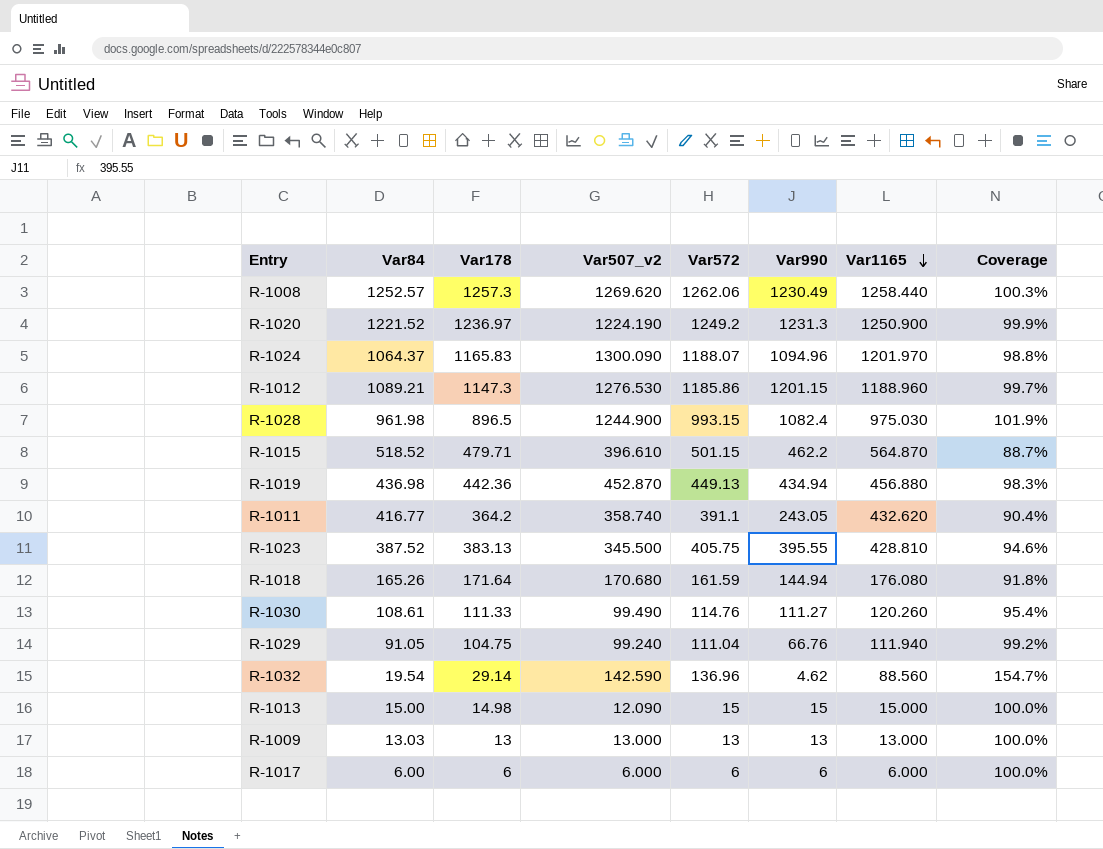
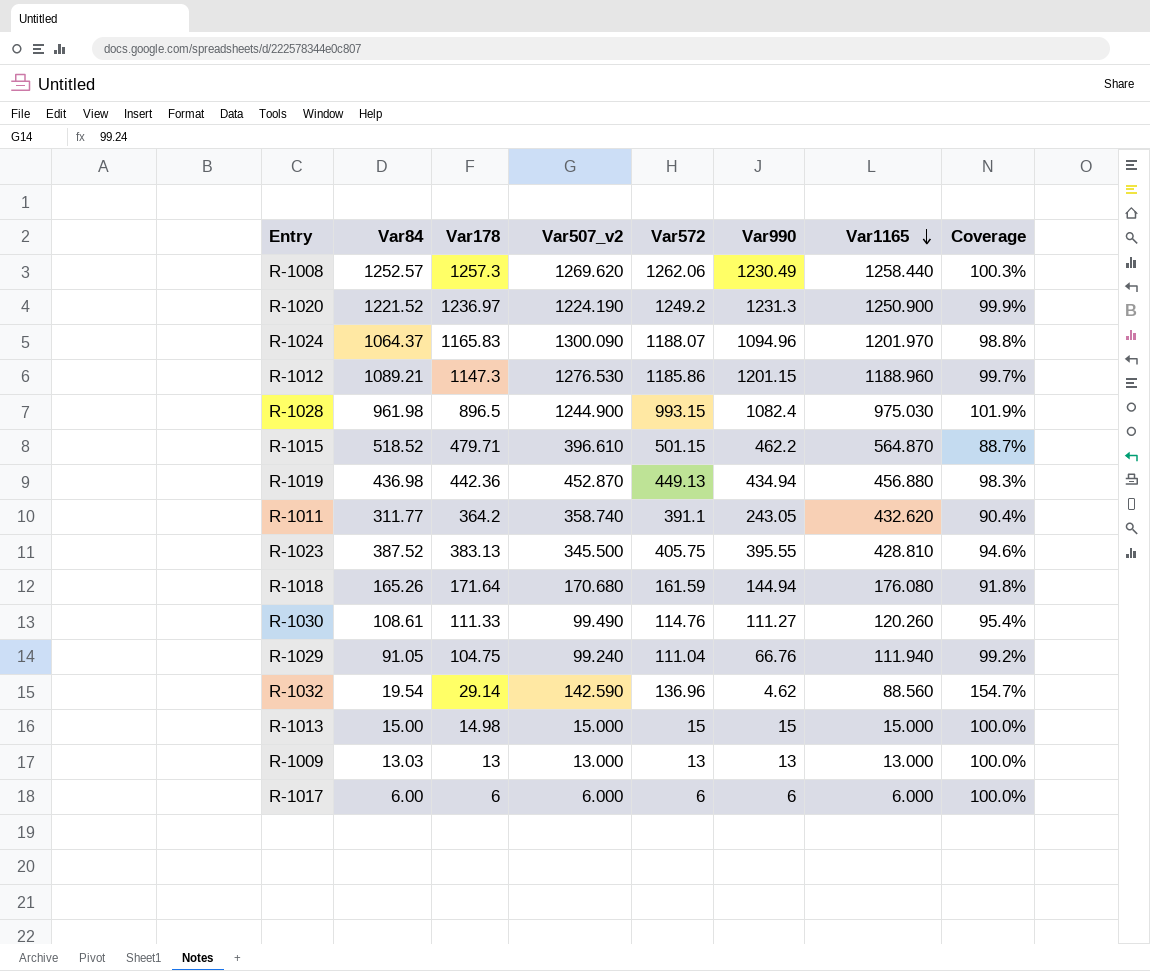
R-1011 | Var84: 416.77 -> 311.77
R-1013 | Var507_v2: 12.090 -> 15.000

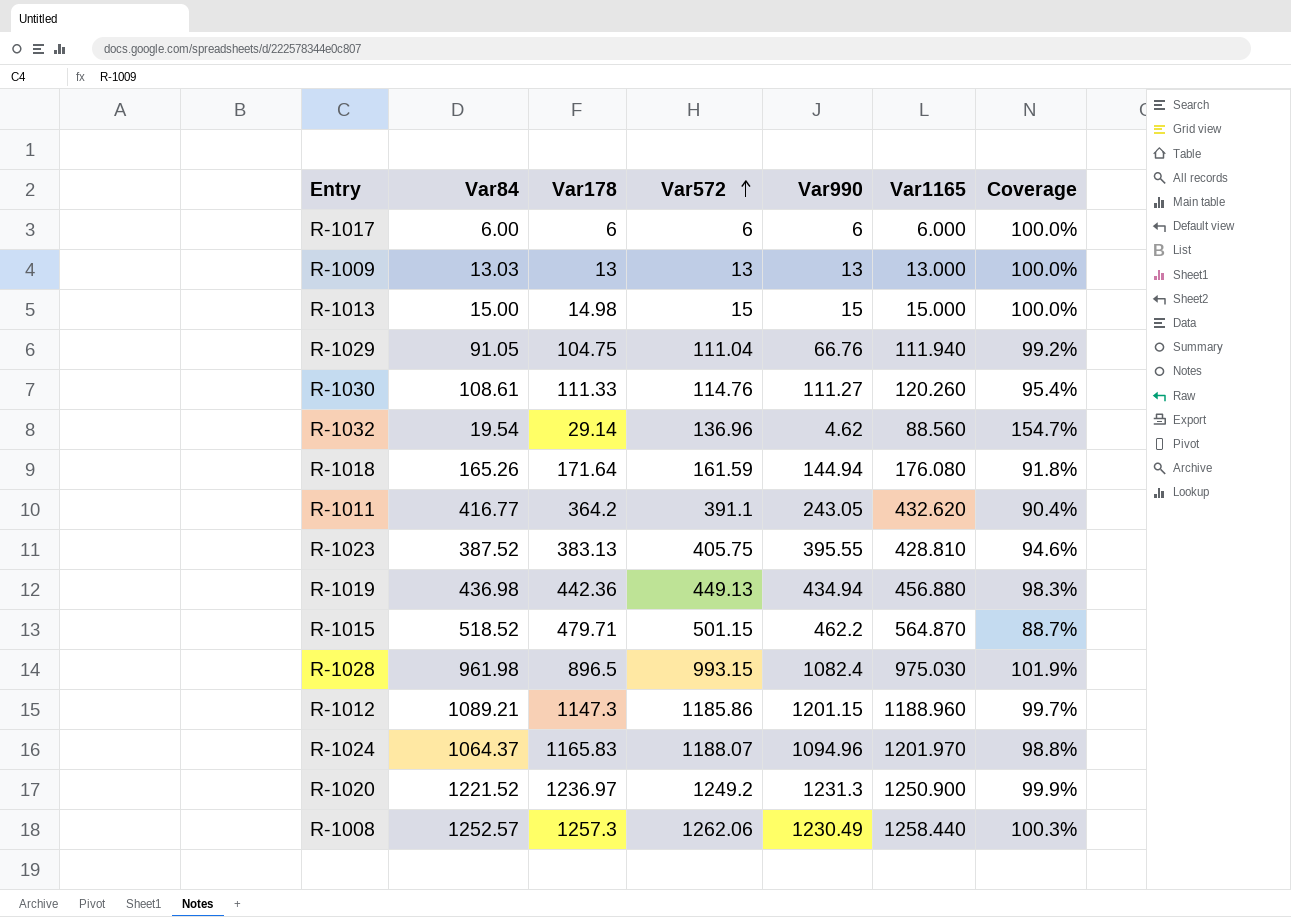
row order: Var1165 descending -> Var572 ascending
column Var507_v2 | position: 4 -> none
R-1011 | Var84: 311.77 -> 416.77

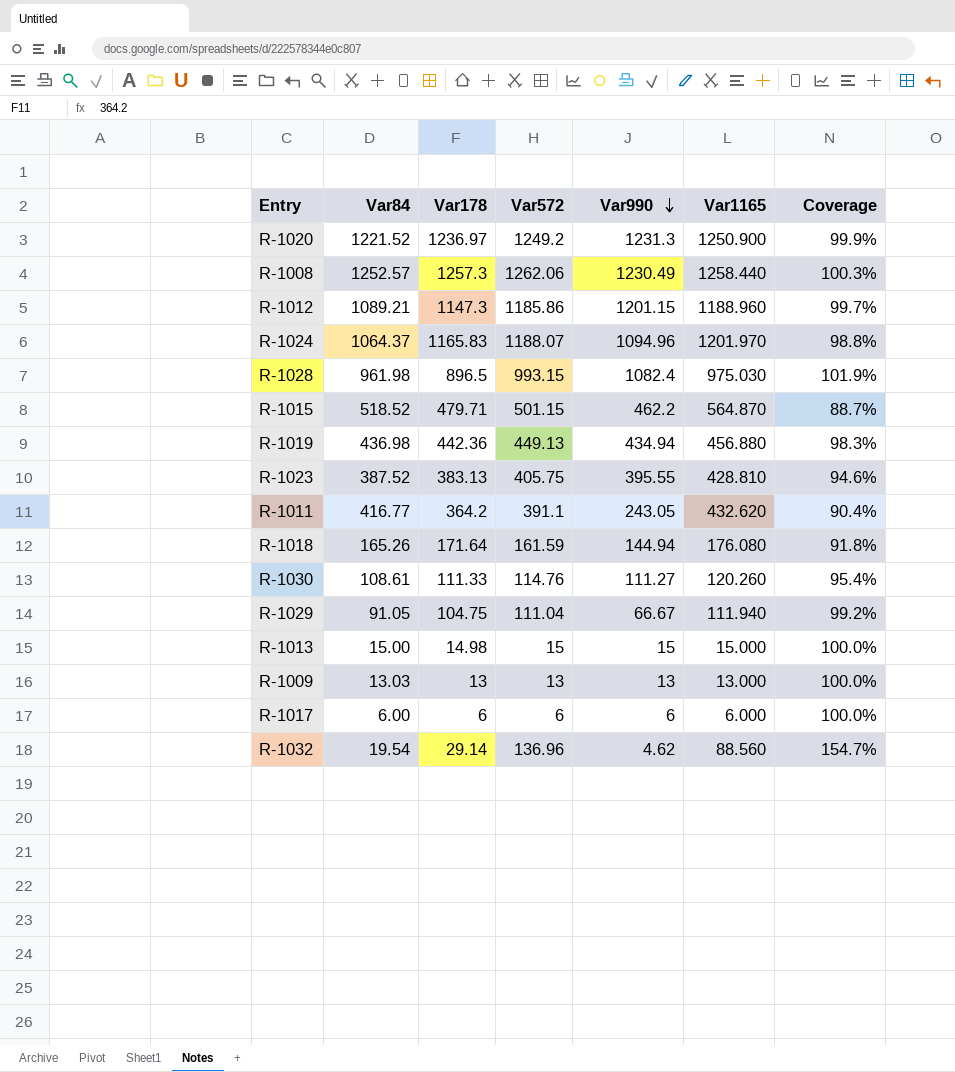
row order: Var572 ascending -> Var990 descending
R-1029 | Var990: 66.76 -> 66.67

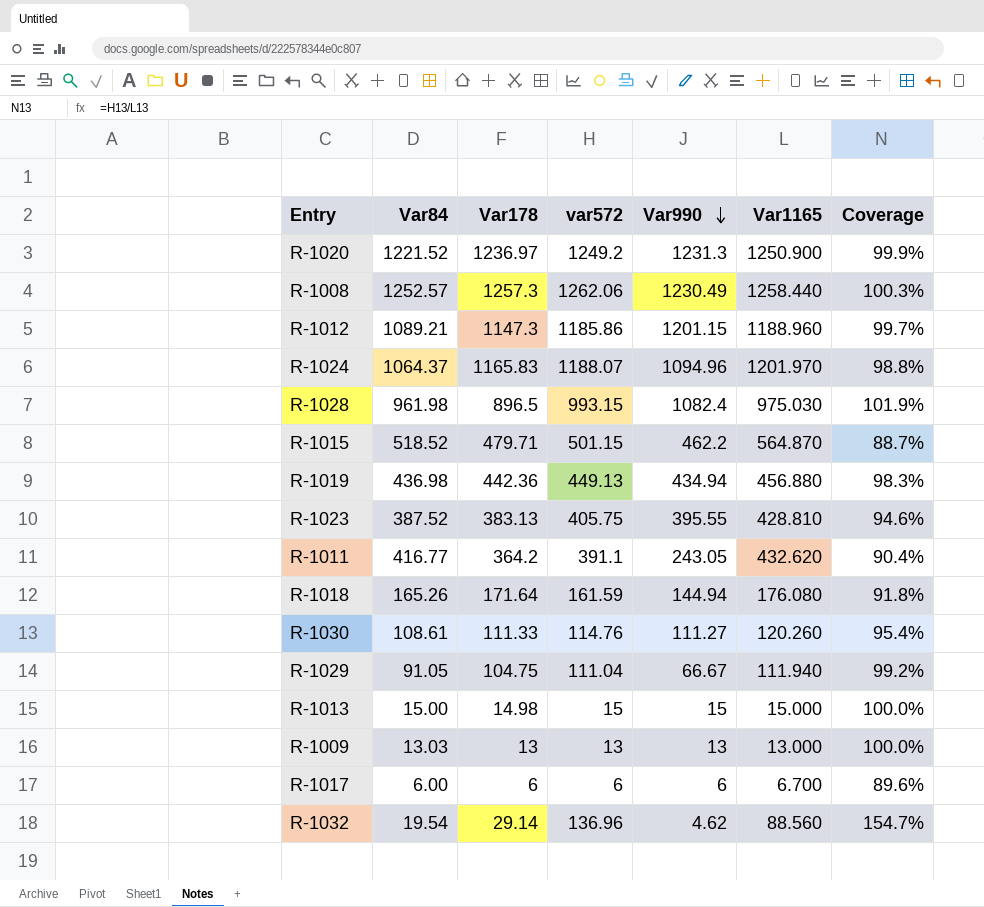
column name: Var572 -> var572
R-1017 | Var1165: 6.000 -> 6.700
R-1017 | Coverage: 100.0% -> 89.6%

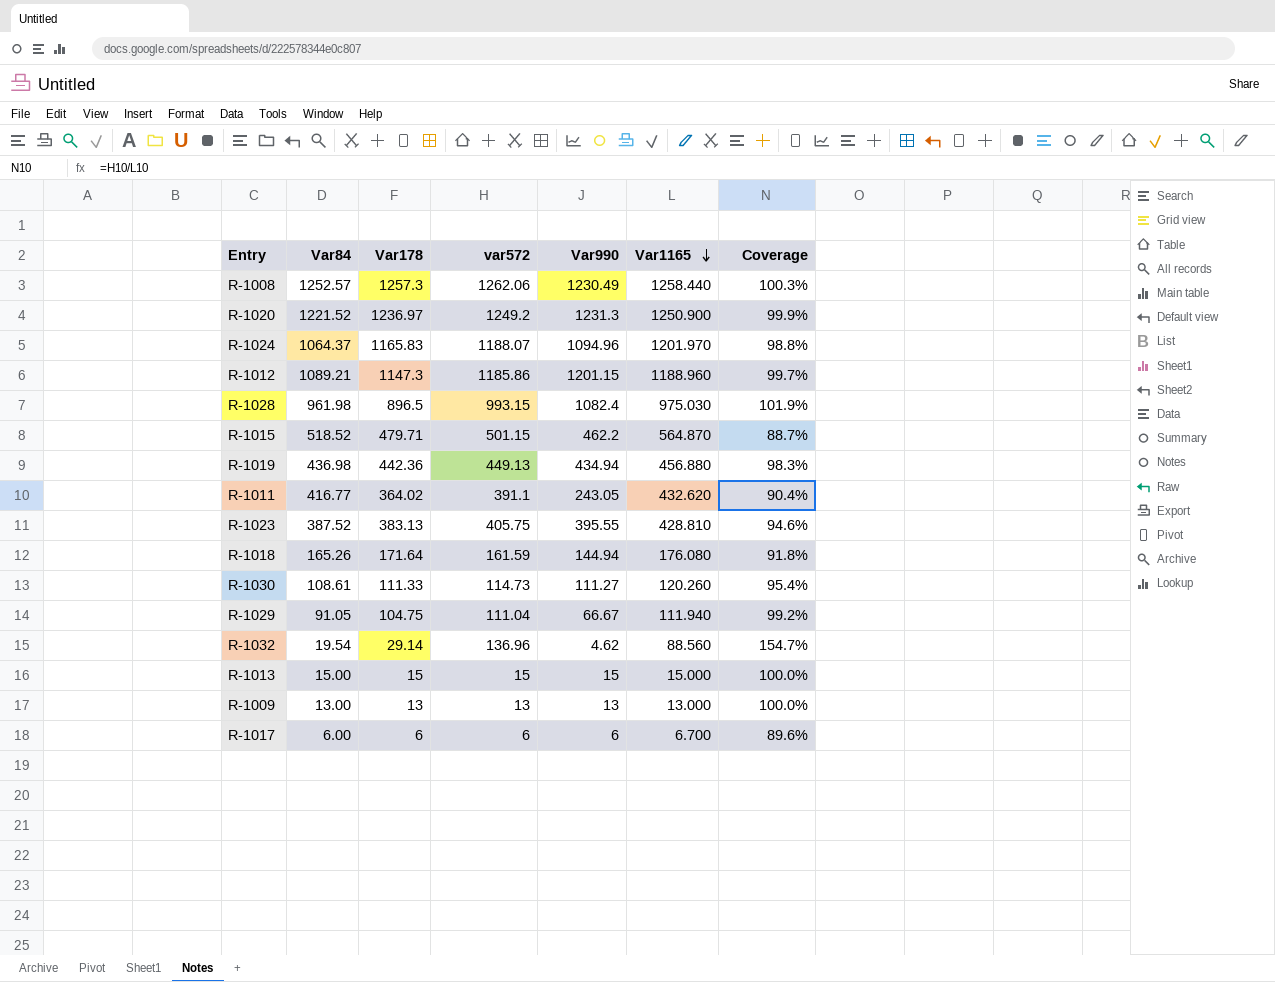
row order: Var990 descending -> Var1165 descending
R-1011 | Var178: 364.2 -> 364.02
R-1030 | var572: 114.76 -> 114.73
R-1013 | Var178: 14.98 -> 15
R-1009 | Var84: 13.03 -> 13.00

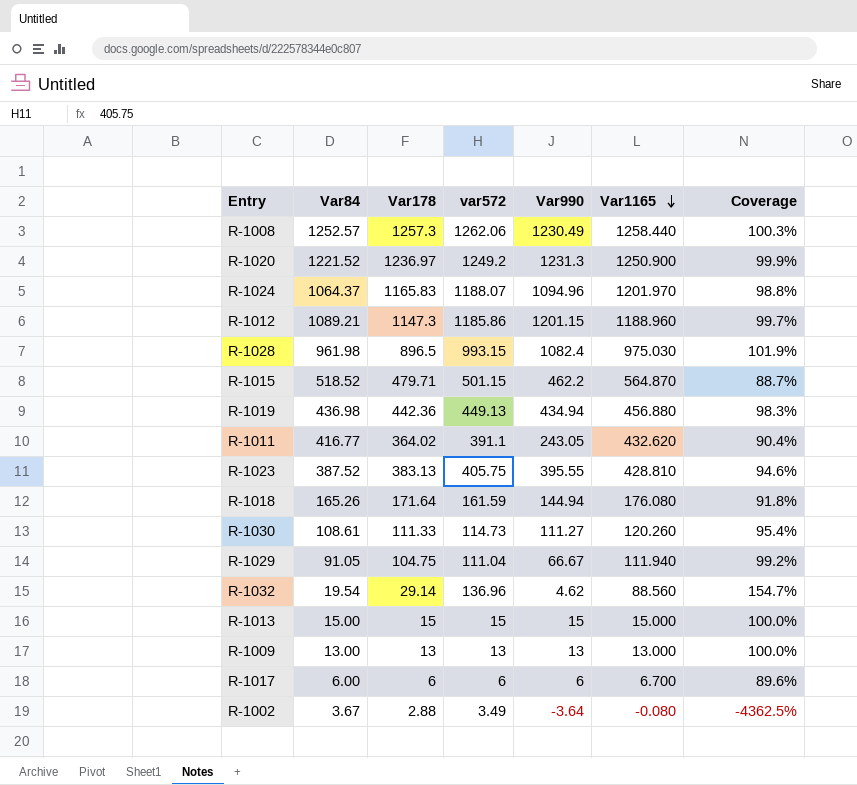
row R-1002: none -> 3.67 | 2.88 | 3.49 | -3.64 | -0.080 | -4362.5%

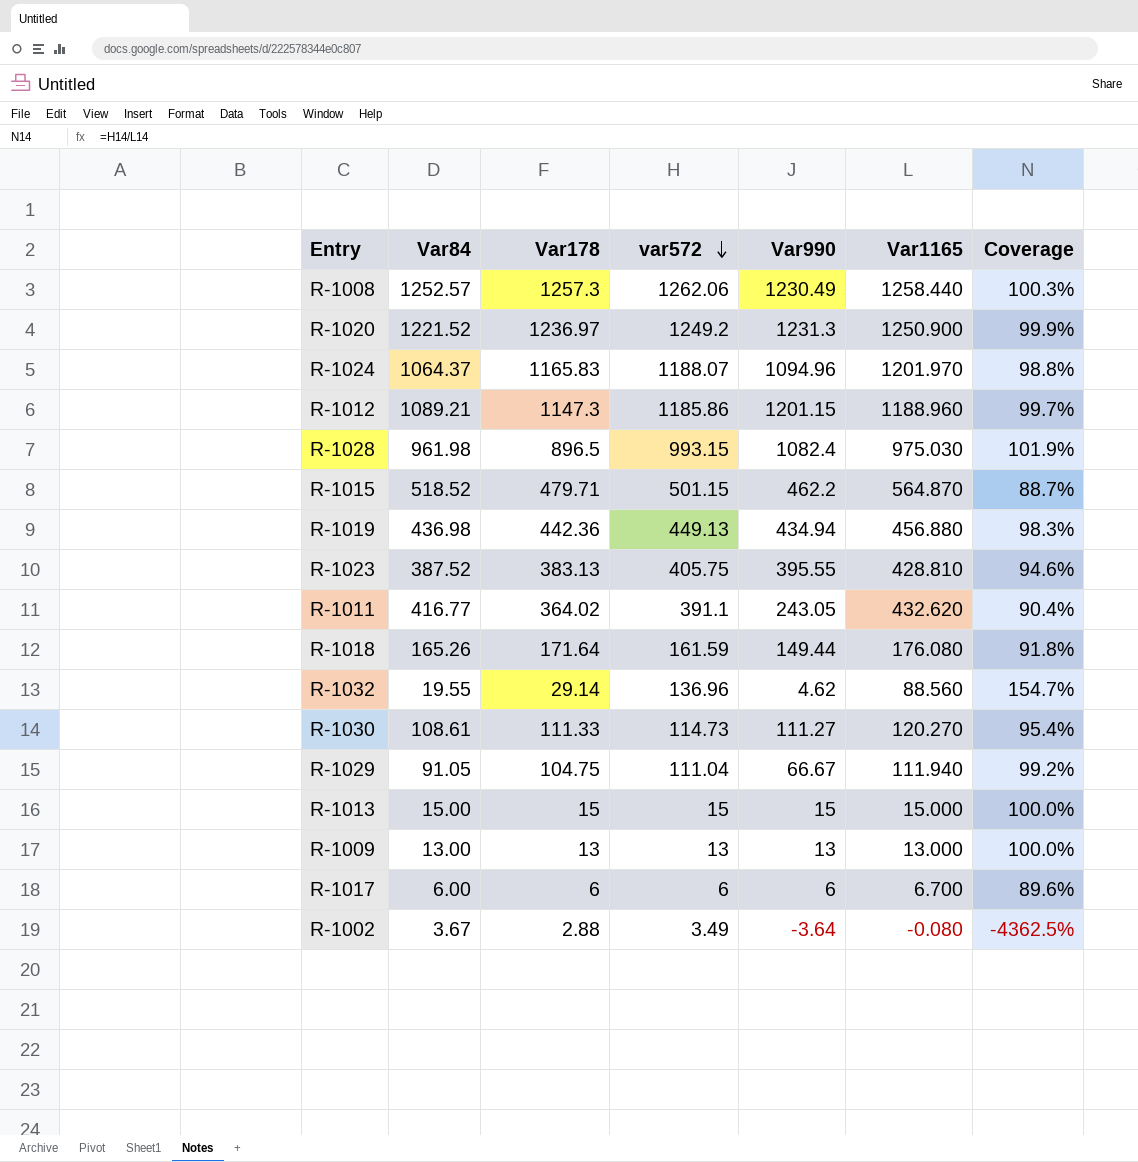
row order: Var1165 descending -> var572 descending
R-1018 | Var990: 144.94 -> 149.44
R-1032 | Var84: 19.54 -> 19.55
R-1030 | Var1165: 120.260 -> 120.270

